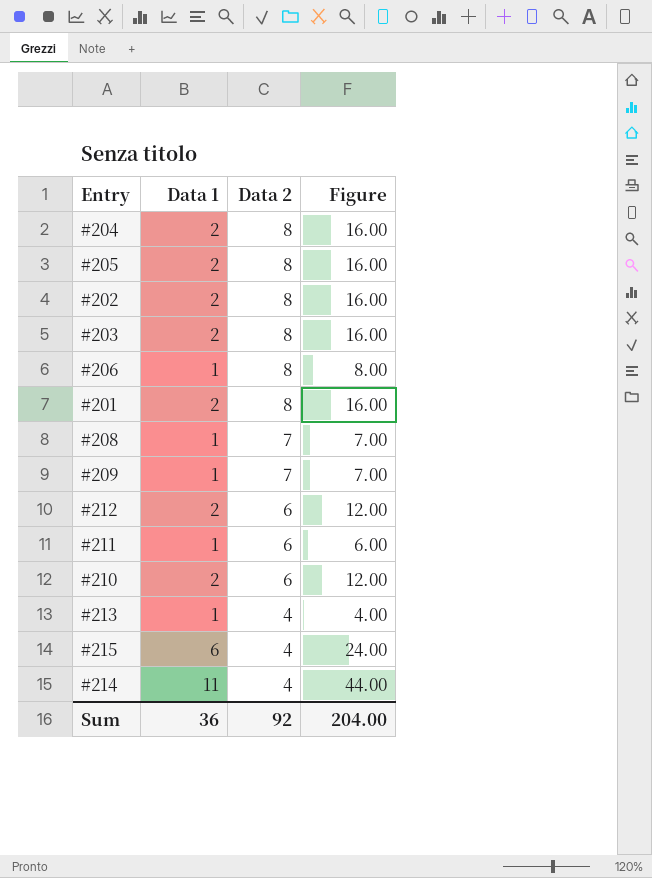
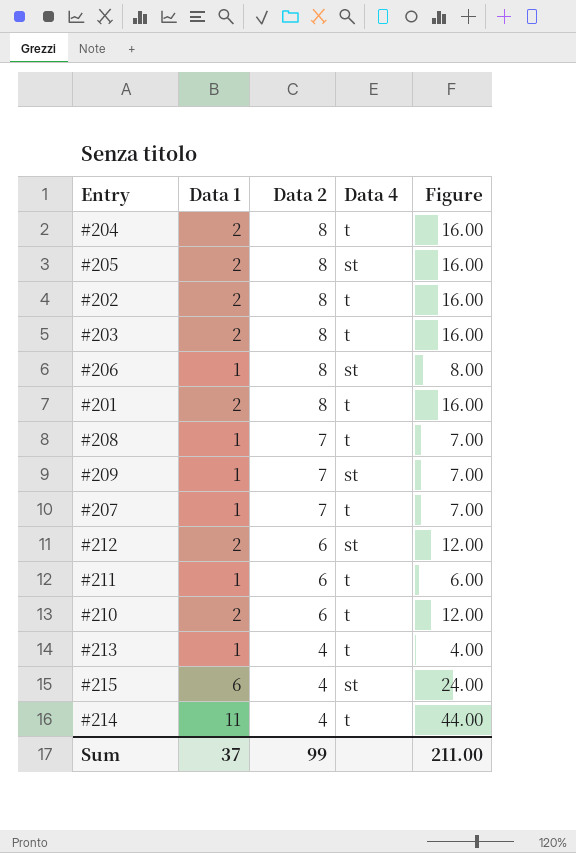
column Data 4 | position: none -> 4
row #207: none -> 1 | 7 | t | 7.00
Sum | Data 1: 36 -> 37
Sum | Data 2: 92 -> 99
Sum | Figure: 204.00 -> 211.00

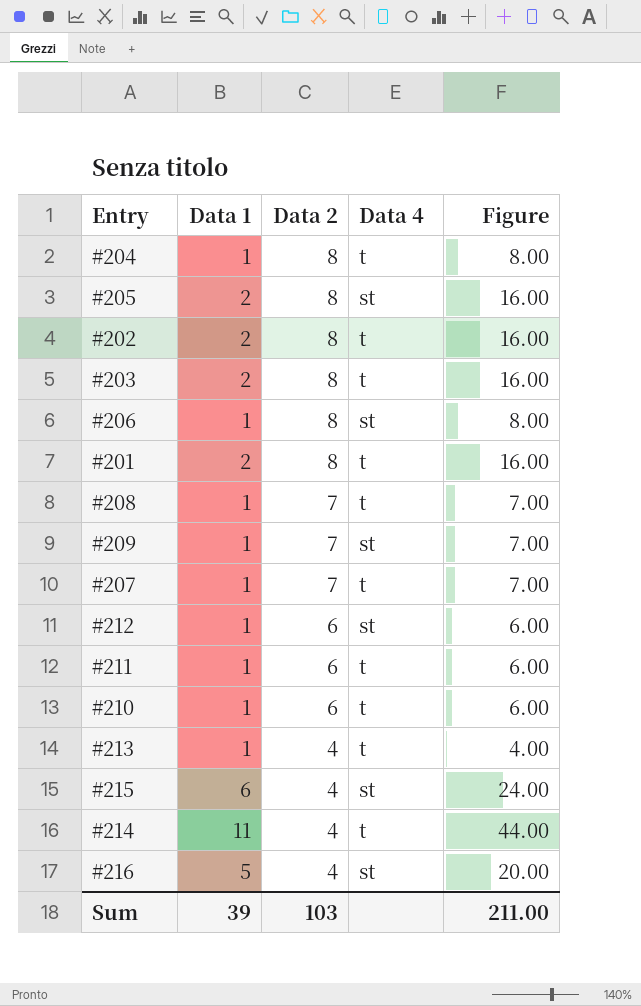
#204 | Data 1: 2 -> 1
#204 | Figure: 16.00 -> 8.00
#212 | Data 1: 2 -> 1
#212 | Figure: 12.00 -> 6.00
#210 | Data 1: 2 -> 1
#210 | Figure: 12.00 -> 6.00
row #216: none -> 5 | 4 | st | 20.00
Sum | Data 1: 37 -> 39
Sum | Data 2: 99 -> 103

